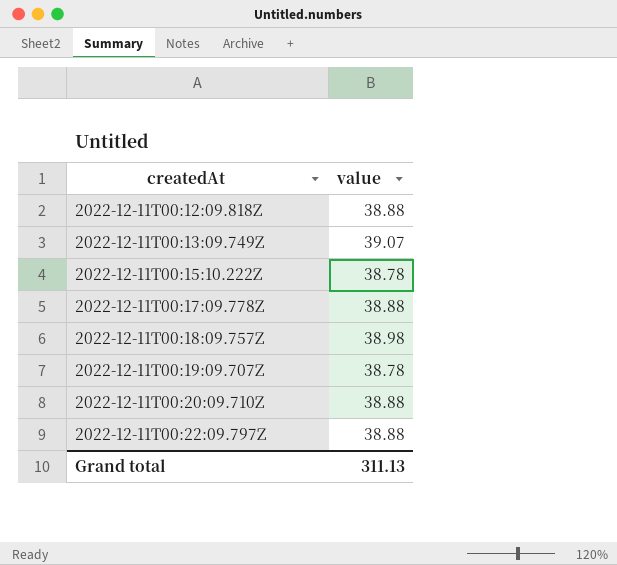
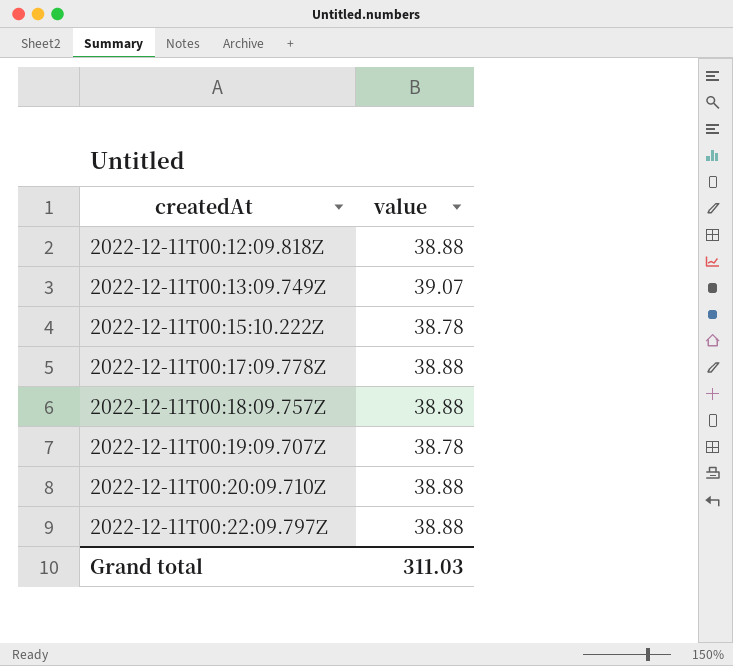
2022-12-11T00:18:09.757Z | value: 38.98 -> 38.88
Grand total | value: 311.13 -> 311.03

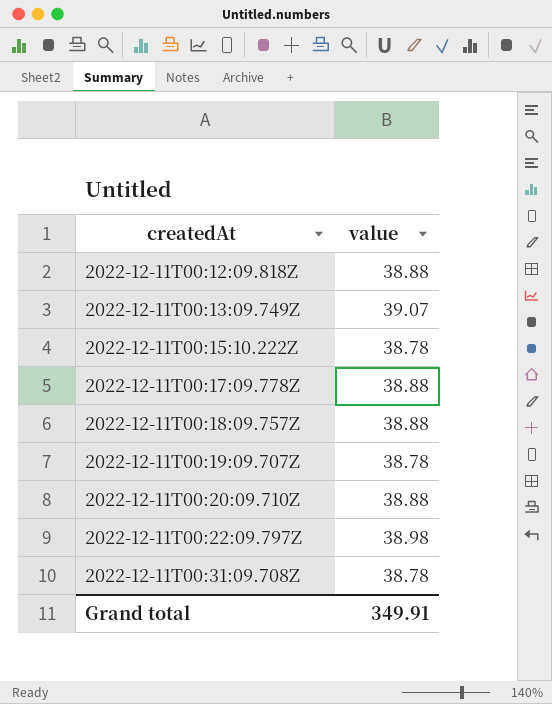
2022-12-11T00:22:09.797Z | value: 38.88 -> 38.98
row 2022-12-11T00:31:09.708Z: none -> 38.78
Grand total | value: 311.03 -> 349.91

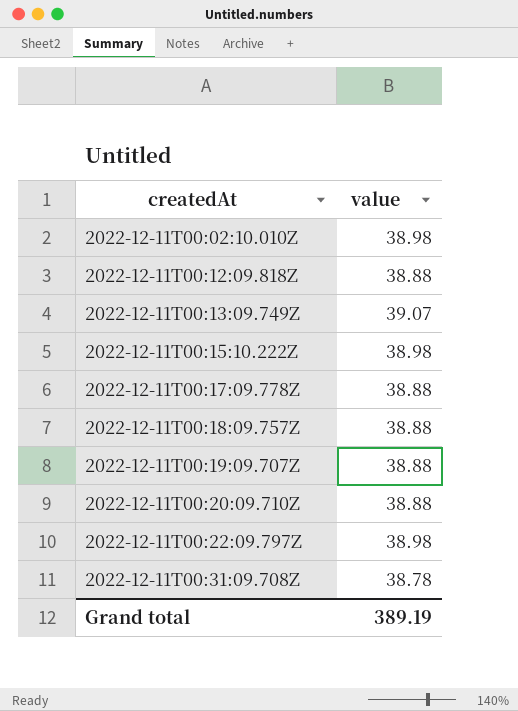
row 2022-12-11T00:02:10.010Z: none -> 38.98
2022-12-11T00:15:10.222Z | value: 38.78 -> 38.98
2022-12-11T00:19:09.707Z | value: 38.78 -> 38.88
Grand total | value: 349.91 -> 389.19

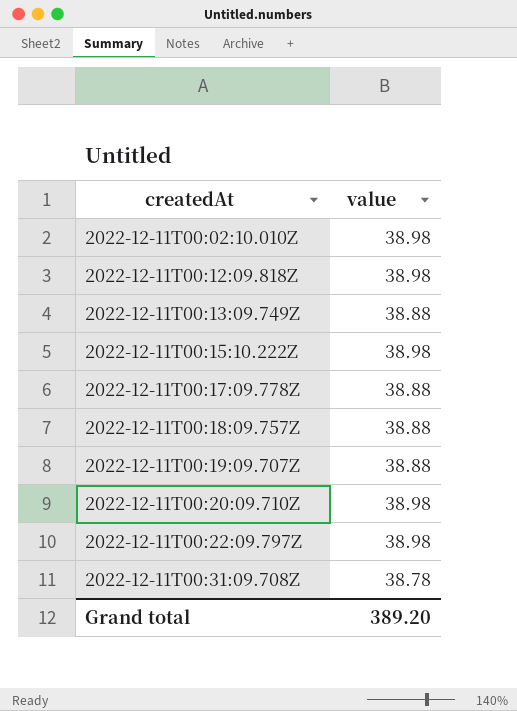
2022-12-11T00:12:09.818Z | value: 38.88 -> 38.98
2022-12-11T00:13:09.749Z | value: 39.07 -> 38.88
2022-12-11T00:20:09.710Z | value: 38.88 -> 38.98
Grand total | value: 389.19 -> 389.20

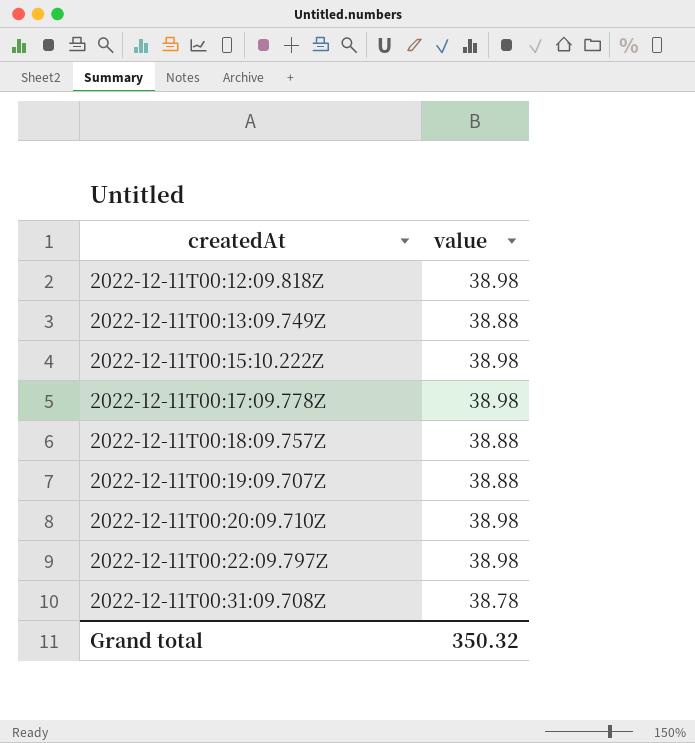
row 2022-12-11T00:02:10.010Z: 38.98 -> none
2022-12-11T00:17:09.778Z | value: 38.88 -> 38.98
Grand total | value: 389.20 -> 350.32

